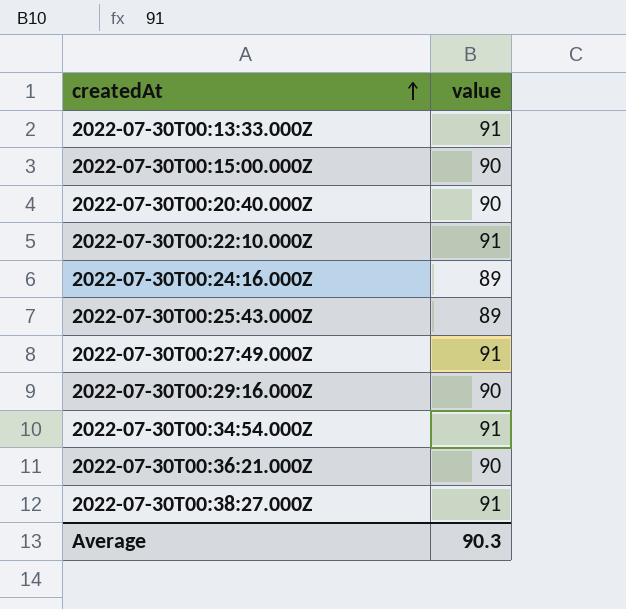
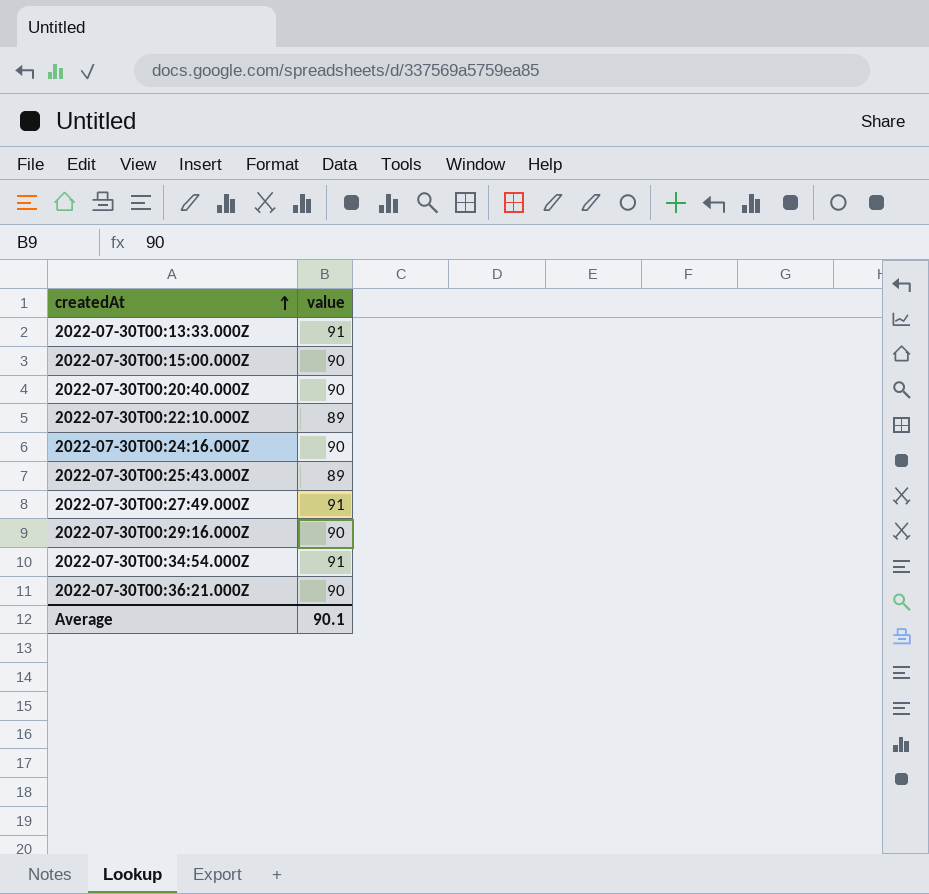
row 2022-07-30T00:38:27.000Z: 91 -> none
2022-07-30T00:22:10.000Z | value: 91 -> 89
2022-07-30T00:24:16.000Z | value: 89 -> 90
Average | value: 90.3 -> 90.1

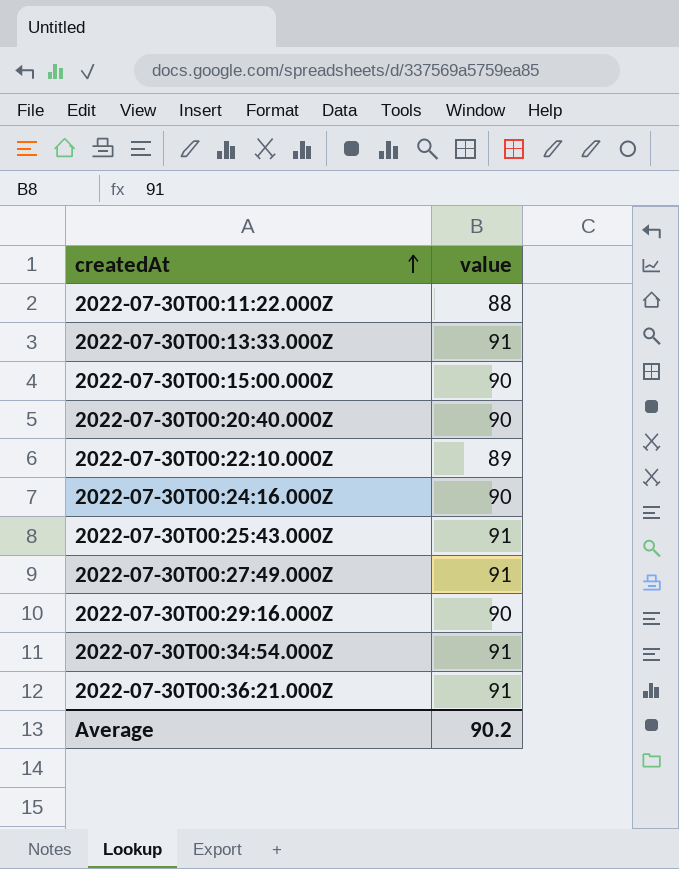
row 2022-07-30T00:11:22.000Z: none -> 88
2022-07-30T00:25:43.000Z | value: 89 -> 91
2022-07-30T00:36:21.000Z | value: 90 -> 91
Average | value: 90.1 -> 90.2

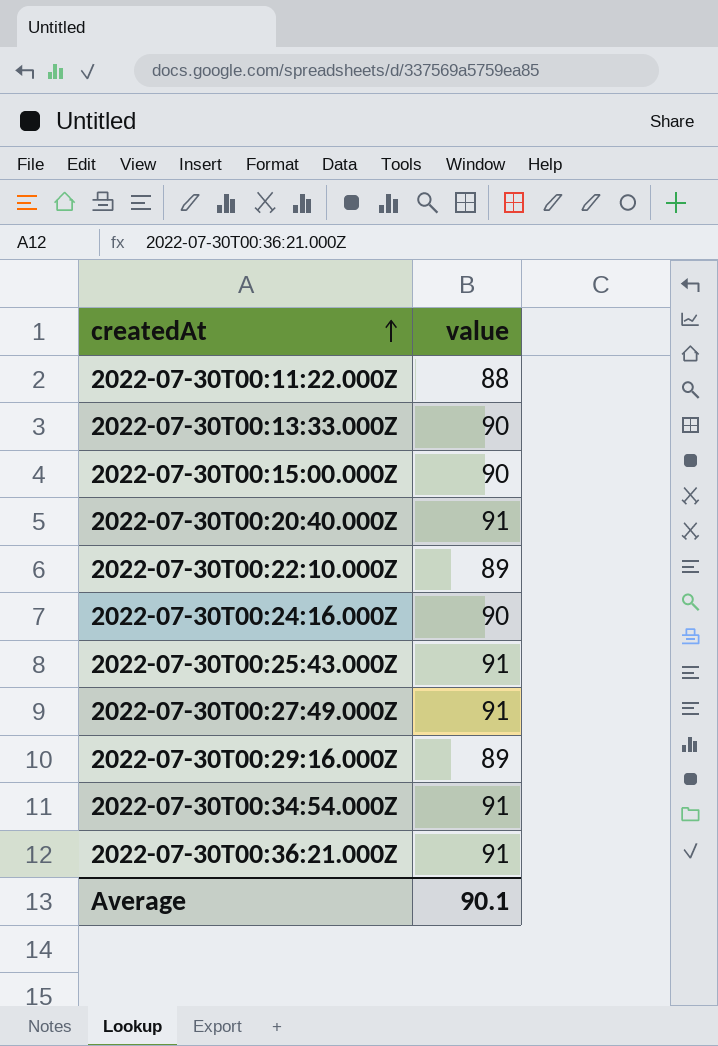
2022-07-30T00:13:33.000Z | value: 91 -> 90
2022-07-30T00:20:40.000Z | value: 90 -> 91
2022-07-30T00:29:16.000Z | value: 90 -> 89
Average | value: 90.2 -> 90.1

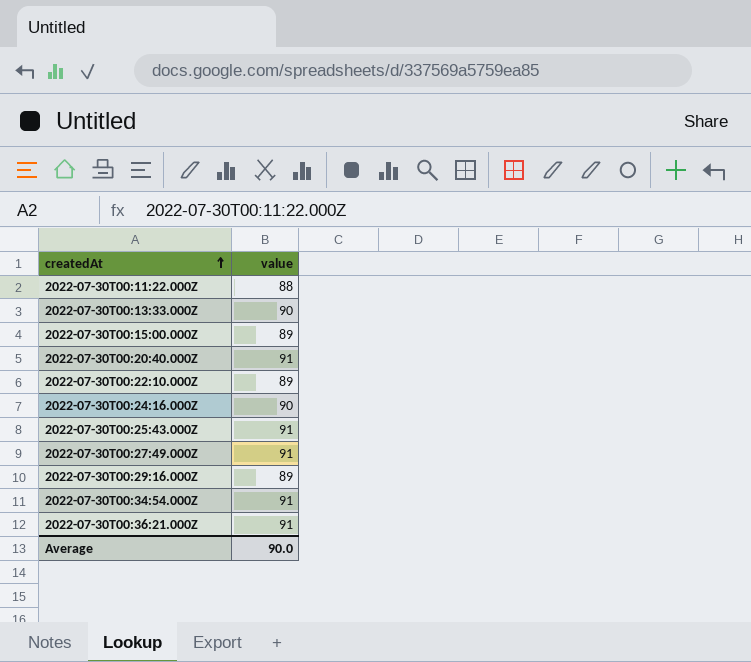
2022-07-30T00:15:00.000Z | value: 90 -> 89
Average | value: 90.1 -> 90.0

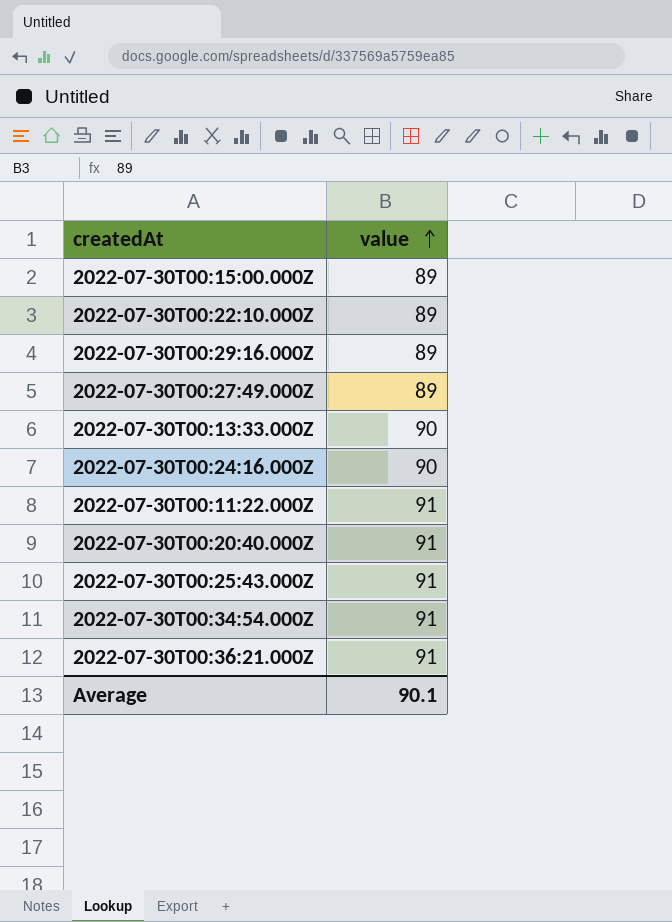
row order: createdAt ascending -> value ascending
2022-07-30T00:27:49.000Z | value: 91 -> 89
2022-07-30T00:11:22.000Z | value: 88 -> 91
Average | value: 90.0 -> 90.1

